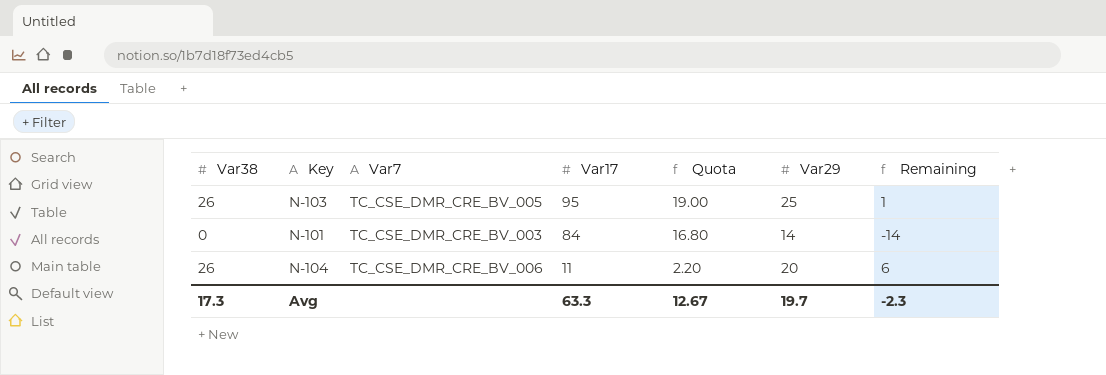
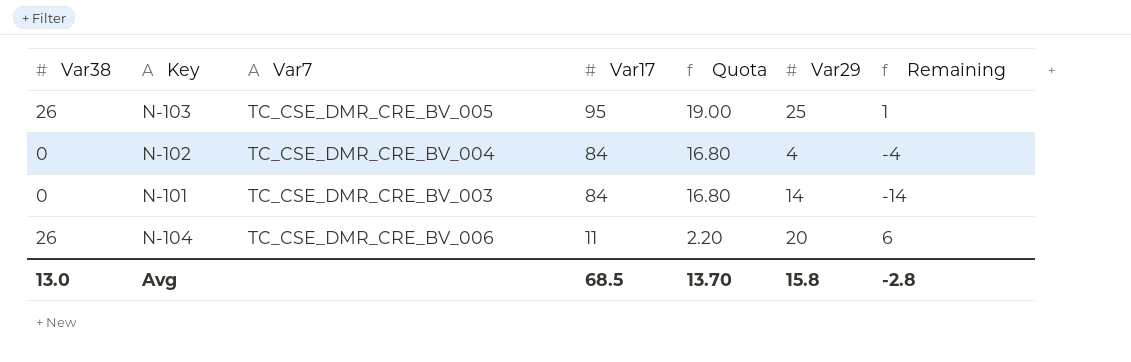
row N-102: none -> 0 | TC_CSE_DMR_CRE_BV_004 | 84 | 16.80 | 4 | -4
Avg | Var38: 17.3 -> 13.0
Avg | Var17: 63.3 -> 68.5
Avg | Quota: 12.67 -> 13.70
Avg | Var29: 19.7 -> 15.8
Avg | Remaining: -2.3 -> -2.8

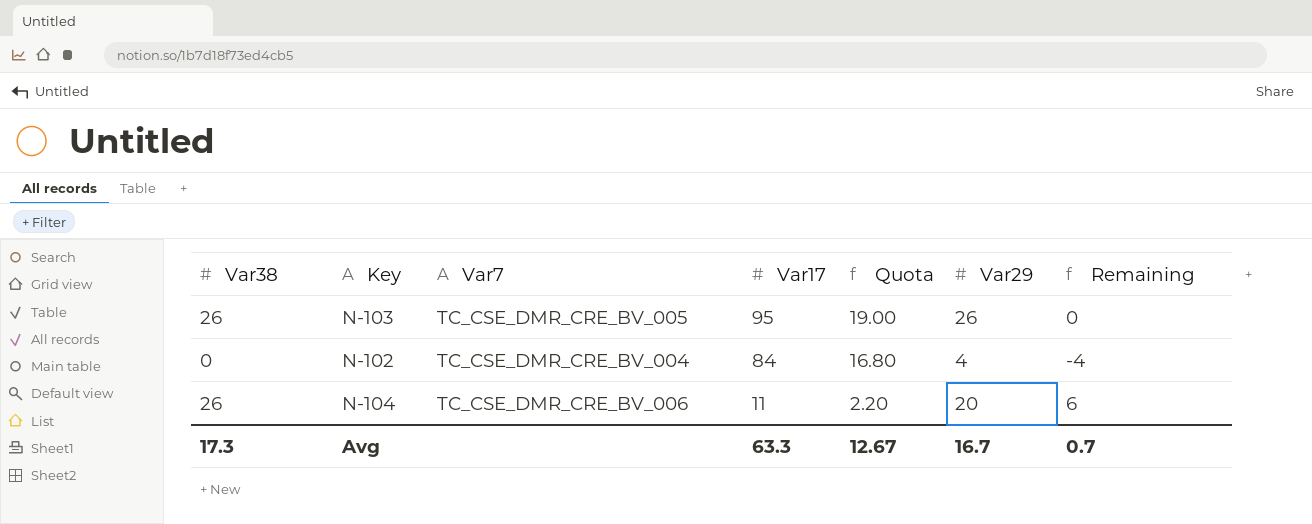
row N-101: 0 | TC_CSE_DMR_CRE_BV_003 | 84 | 16.80 | 14 | -14 -> none
N-103 | Var29: 25 -> 26
N-103 | Remaining: 1 -> 0
Avg | Var38: 13.0 -> 17.3
Avg | Var17: 68.5 -> 63.3
Avg | Quota: 13.70 -> 12.67
Avg | Var29: 15.8 -> 16.7
Avg | Remaining: -2.8 -> 0.7

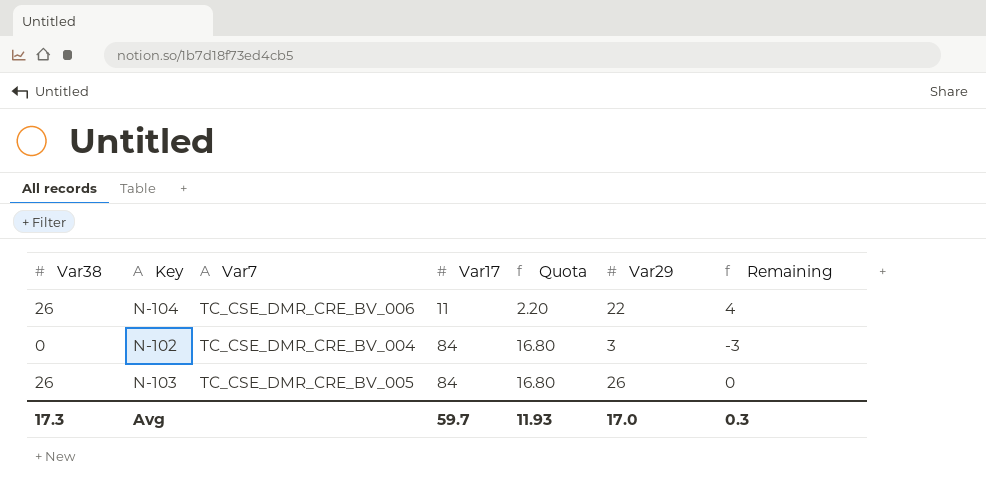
row order: Var17 descending -> Var17 ascending
N-104 | Var29: 20 -> 22
N-104 | Remaining: 6 -> 4
N-102 | Var29: 4 -> 3
N-102 | Remaining: -4 -> -3
N-103 | Var17: 95 -> 84
N-103 | Quota: 19.00 -> 16.80
Avg | Var17: 63.3 -> 59.7
Avg | Quota: 12.67 -> 11.93
Avg | Var29: 16.7 -> 17.0
Avg | Remaining: 0.7 -> 0.3

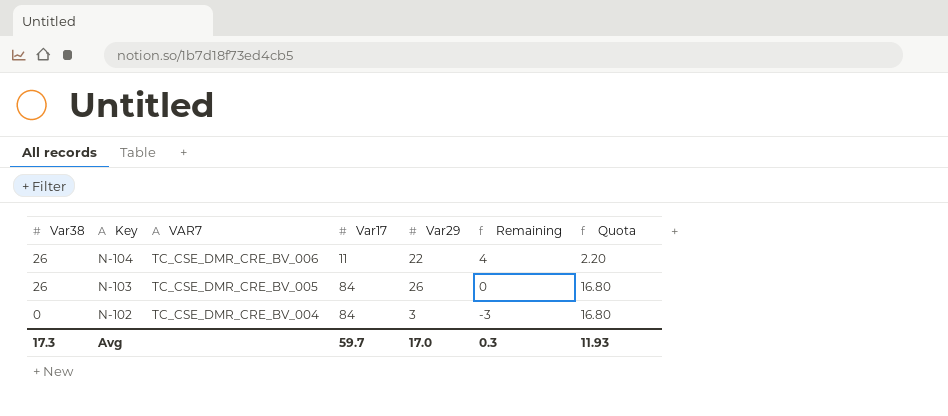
row order: Var17 ascending -> Var38 descending
column name: Var7 -> VAR7
column Quota | position: 5 -> 7

